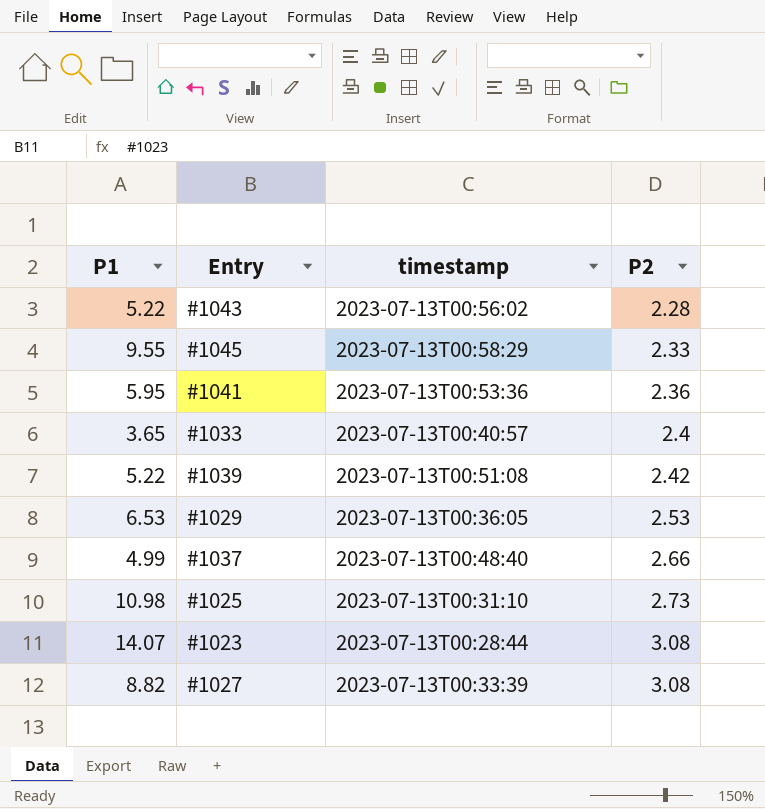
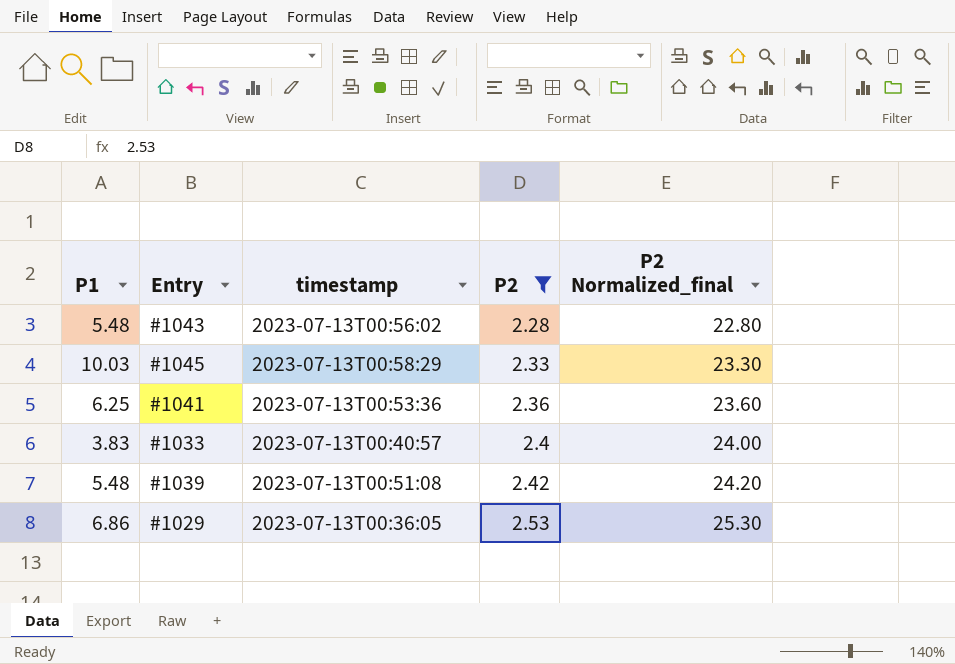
filter: none -> P2 <= 2.53
column P2 Normalized_final | formula: none -> [P2] * 10
#1043 | P1: 5.22 -> 5.48
#1045 | P1: 9.55 -> 10.03
#1041 | P1: 5.95 -> 6.25
#1033 | P1: 3.65 -> 3.83
#1039 | P1: 5.22 -> 5.48
#1029 | P1: 6.53 -> 6.86

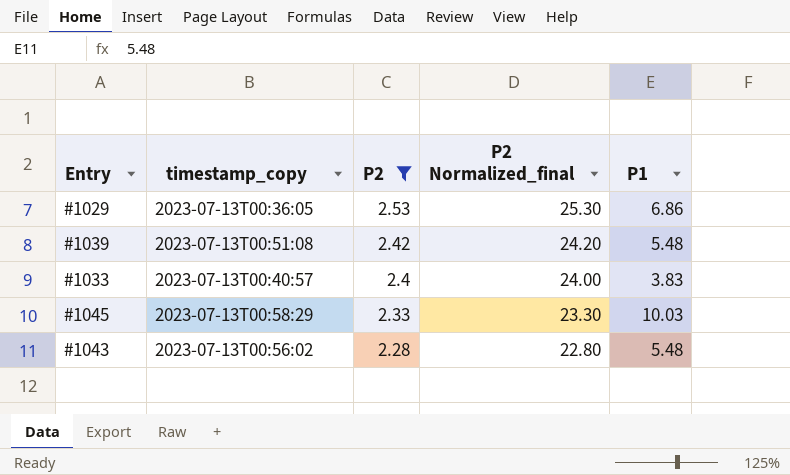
row order: P2 ascending -> P2 descending
column name: timestamp -> timestamp_copy
column P1 | position: 1 -> 5
row #1041: 6.25 | 2023-07-13T00:53:36 | 2.36 | 23.60 -> none

